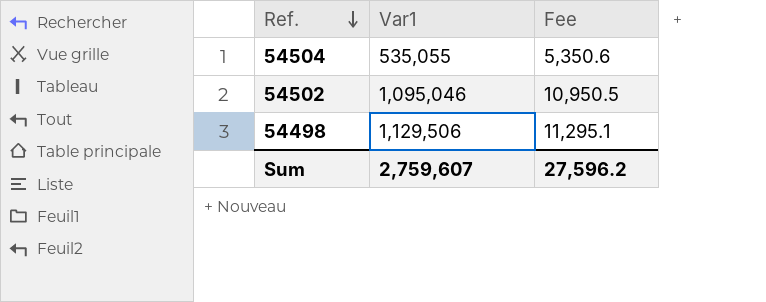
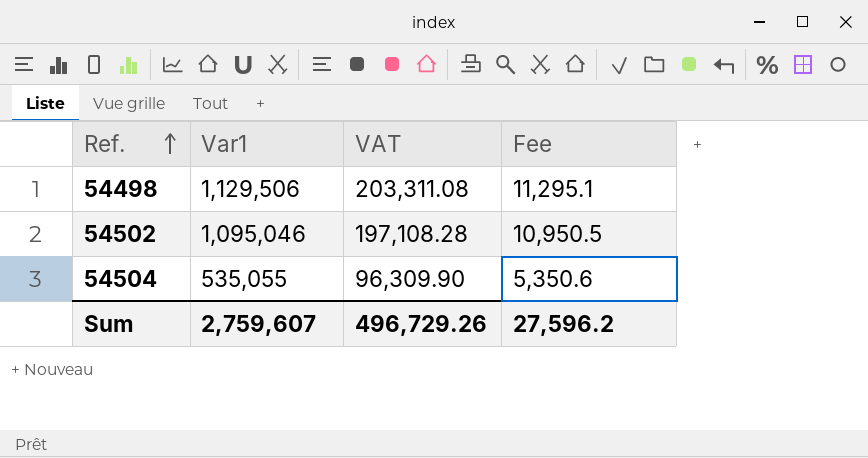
row order: Ref. descending -> Ref. ascending
column VAT | formula: none -> [Var1] * 0.18

